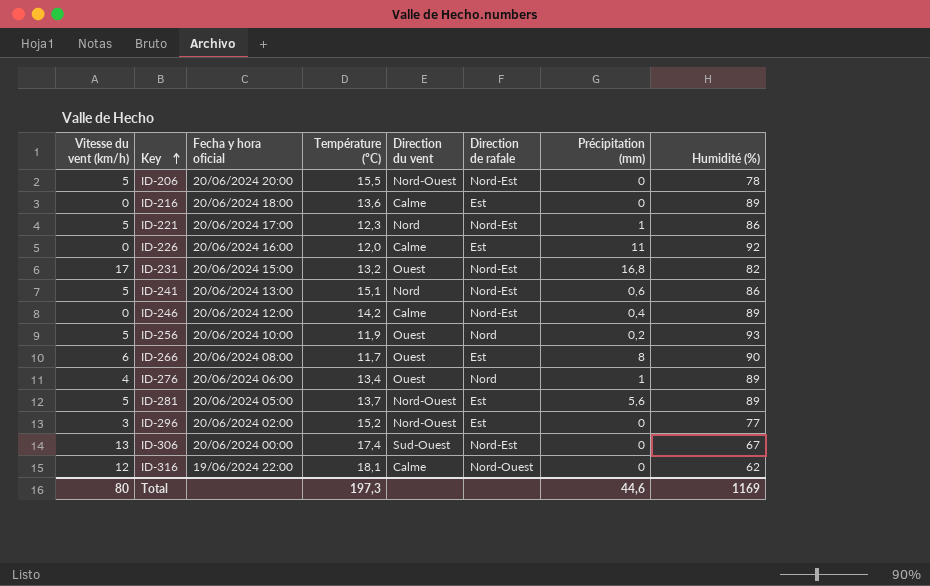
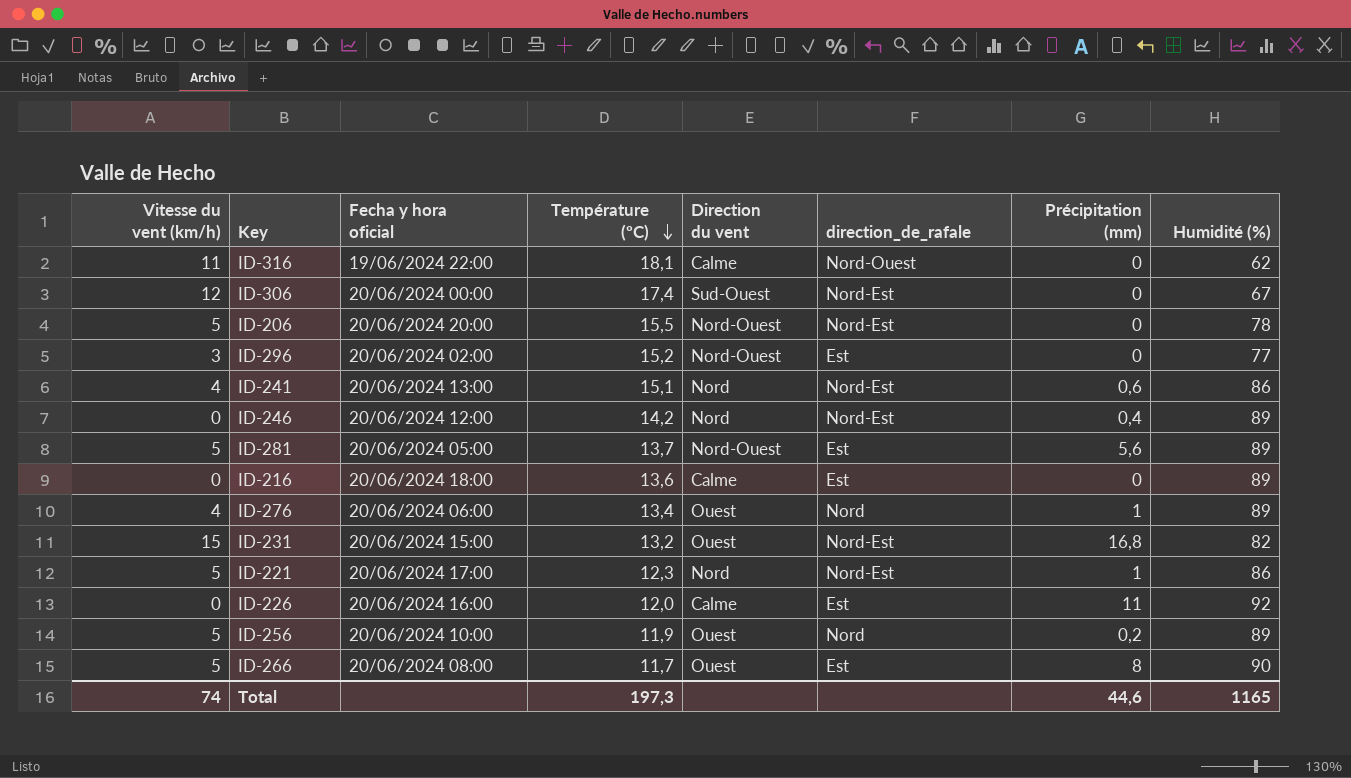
row order: Key ascending -> Température (ºC) descending
column name: Direction de rafale -> direction_de_rafale
ID-316 | Vitesse du vent (km/h): 12 -> 11
ID-306 | Vitesse du vent (km/h): 13 -> 12
ID-241 | Vitesse du vent (km/h): 5 -> 4
ID-246 | Direction du vent: Calme -> Nord
ID-231 | Vitesse du vent (km/h): 17 -> 15
ID-256 | Humidité (%): 93 -> 89
ID-266 | Vitesse du vent (km/h): 6 -> 5
Total | Vitesse du vent (km/h): 80 -> 74
Total | Humidité (%): 1169 -> 1165

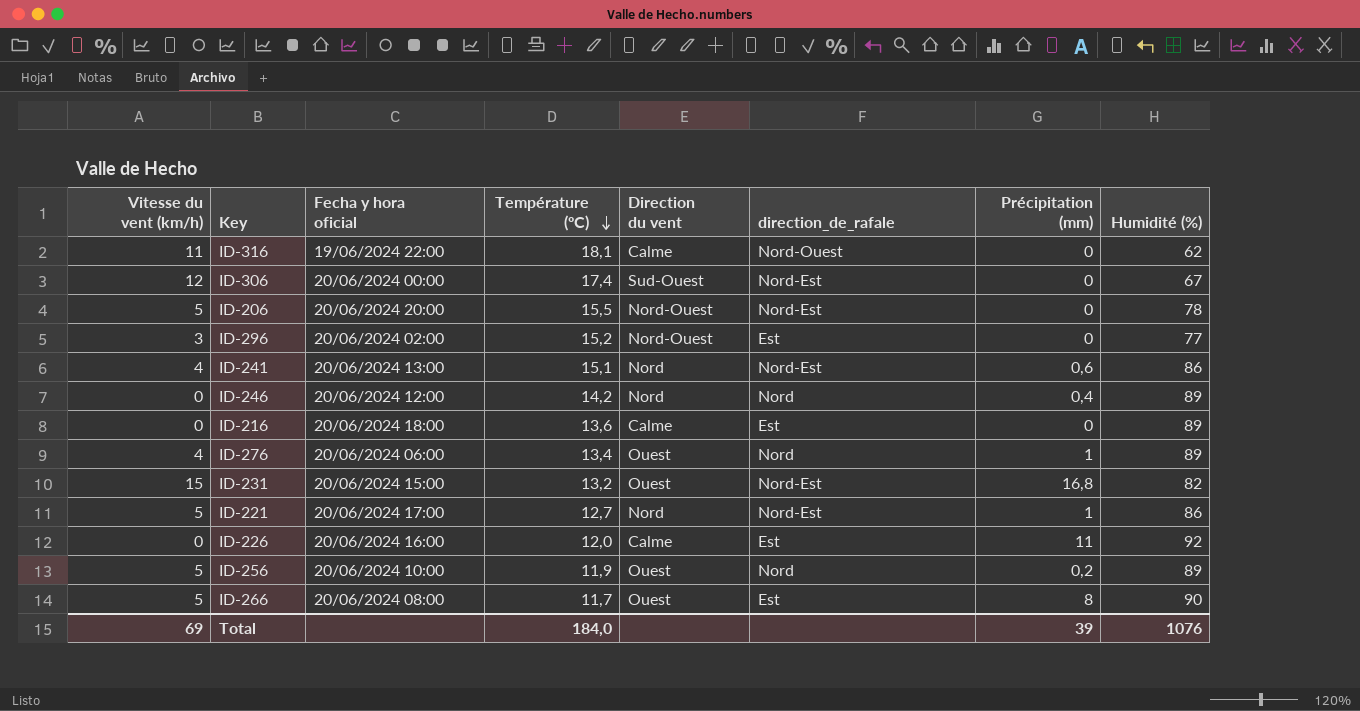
row ID-281: 5 | 20/06/2024 05:00 | 13,7 | Nord-Ouest | Est | 5,6 | 89 -> none
ID-246 | direction_de_rafale: Nord-Est -> Nord
ID-221 | Température (ºC): 12,3 -> 12,7
Total | Vitesse du vent (km/h): 74 -> 69
Total | Température (ºC): 197,3 -> 184,0
Total | Précipitation (mm): 44,6 -> 39
Total | Humidité (%): 1165 -> 1076

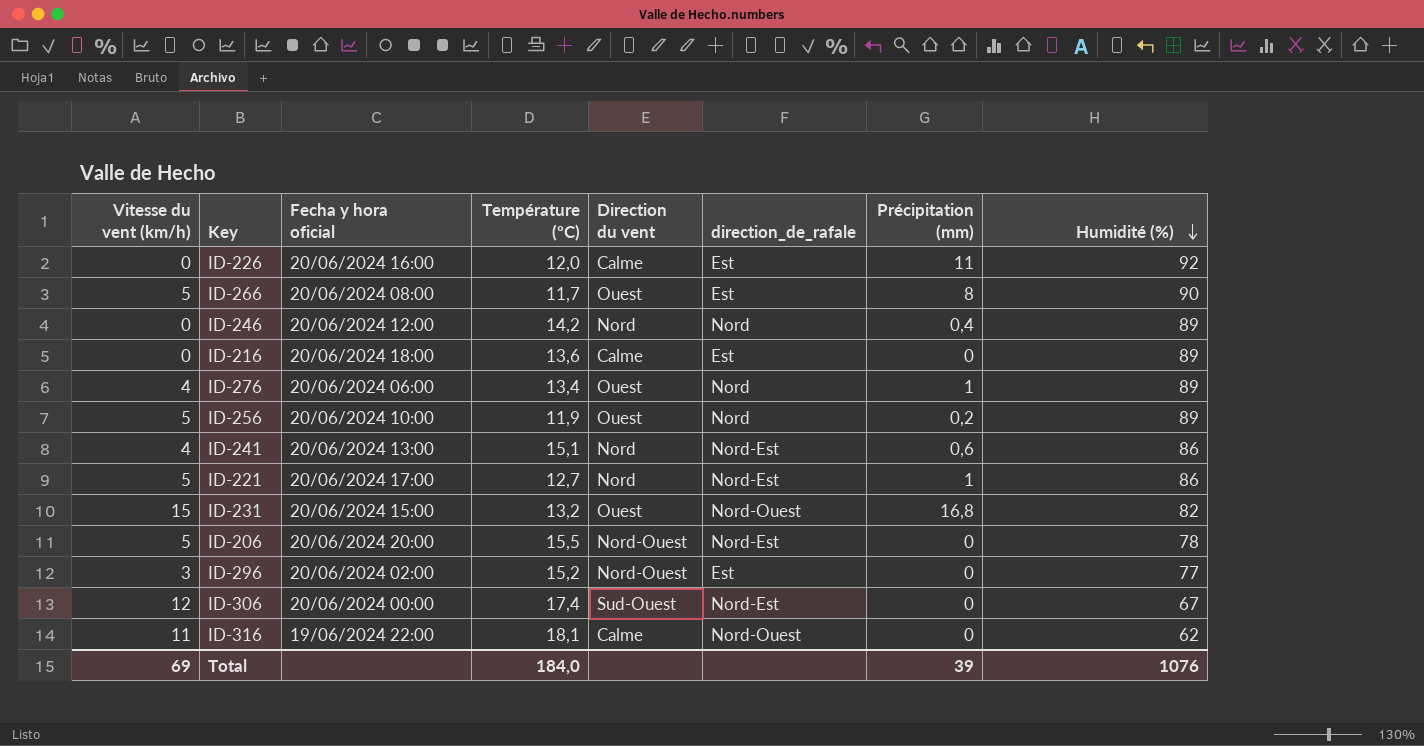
row order: Température (ºC) descending -> Humidité (%) descending
ID-231 | direction_de_rafale: Nord-Est -> Nord-Ouest

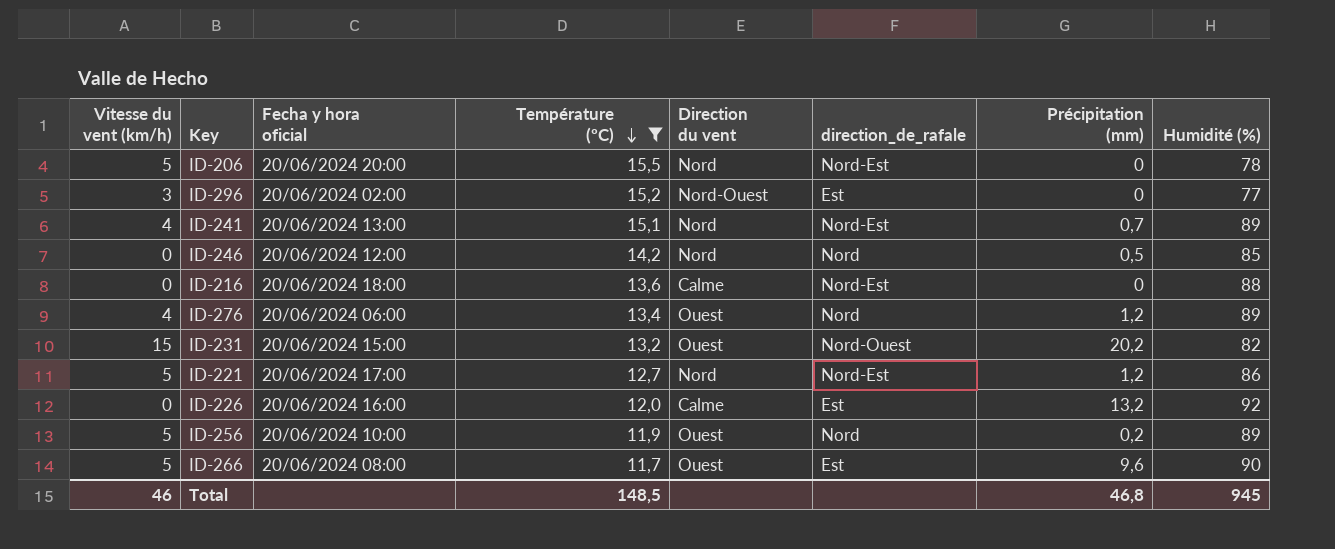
filter: none -> Température (ºC) <= 15,5
row order: Humidité (%) descending -> Température (ºC) descending
ID-206 | Direction du vent: Nord-Ouest -> Nord
ID-241 | Précipitation (mm): 0,6 -> 0,7
ID-241 | Humidité (%): 86 -> 89
ID-246 | Précipitation (mm): 0,4 -> 0,5
ID-246 | Humidité (%): 89 -> 85
ID-216 | direction_de_rafale: Est -> Nord-Est
ID-216 | Humidité (%): 89 -> 88
ID-276 | Précipitation (mm): 1 -> 1,2
ID-231 | Précipitation (mm): 16,8 -> 20,2
ID-221 | Précipitation (mm): 1 -> 1,2
ID-226 | Précipitation (mm): 11 -> 13,2
ID-266 | Précipitation (mm): 8 -> 9,6
Total | Vitesse du vent (km/h): 69 -> 46
Total | Température (ºC): 184,0 -> 148,5
Total | Précipitation (mm): 39 -> 46,8
Total | Humidité (%): 1076 -> 945

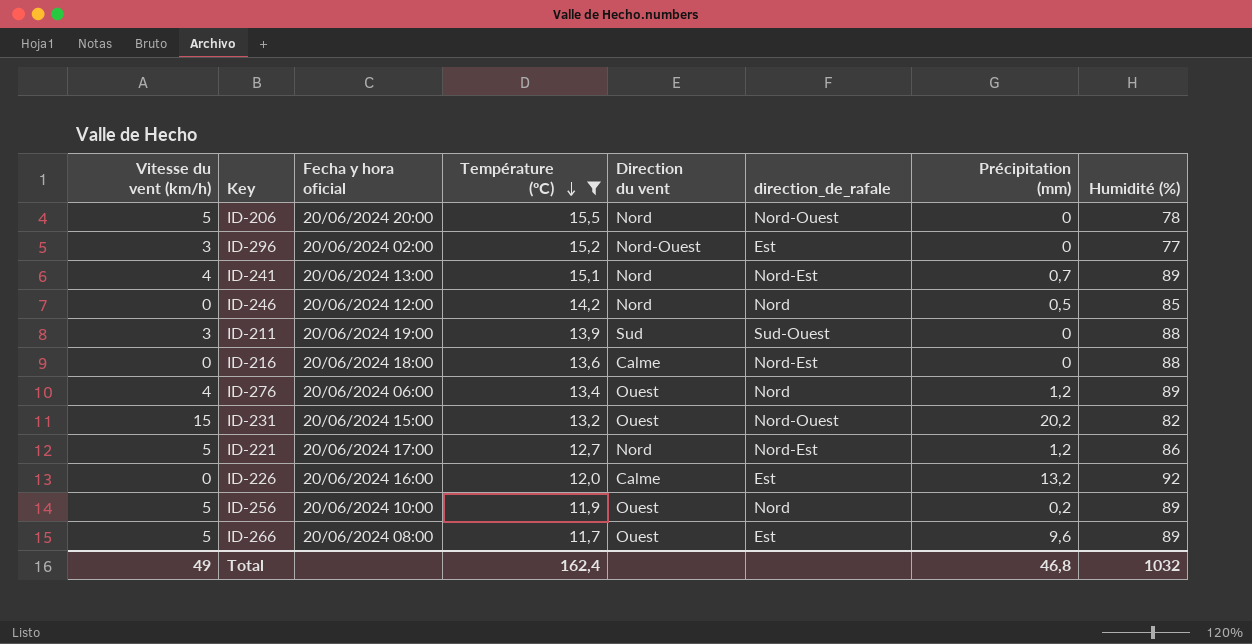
ID-206 | direction_de_rafale: Nord-Est -> Nord-Ouest
row ID-211: none -> 3 | 20/06/2024 19:00 | 13,9 | Sud | Sud-Ouest | 0 | 88
ID-266 | Humidité (%): 90 -> 89
Total | Vitesse du vent (km/h): 46 -> 49
Total | Température (ºC): 148,5 -> 162,4
Total | Humidité (%): 945 -> 1032

